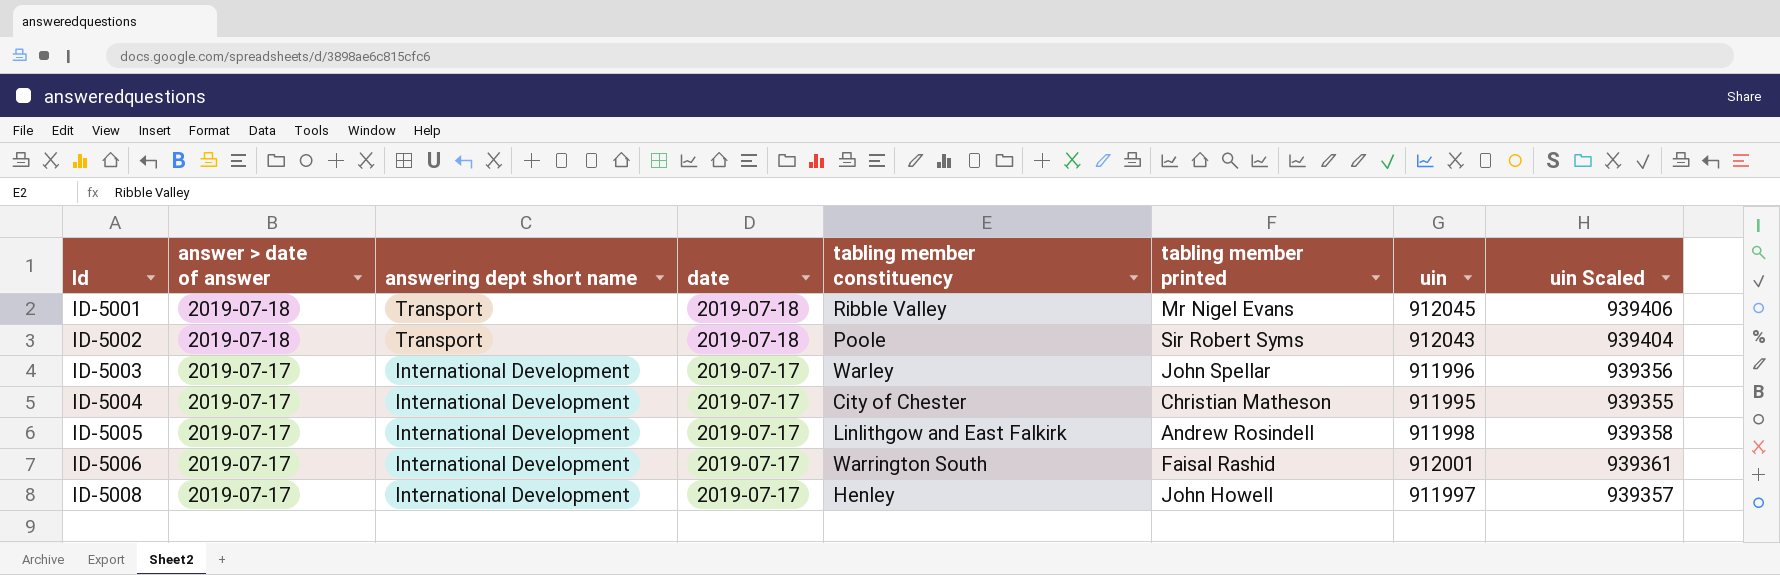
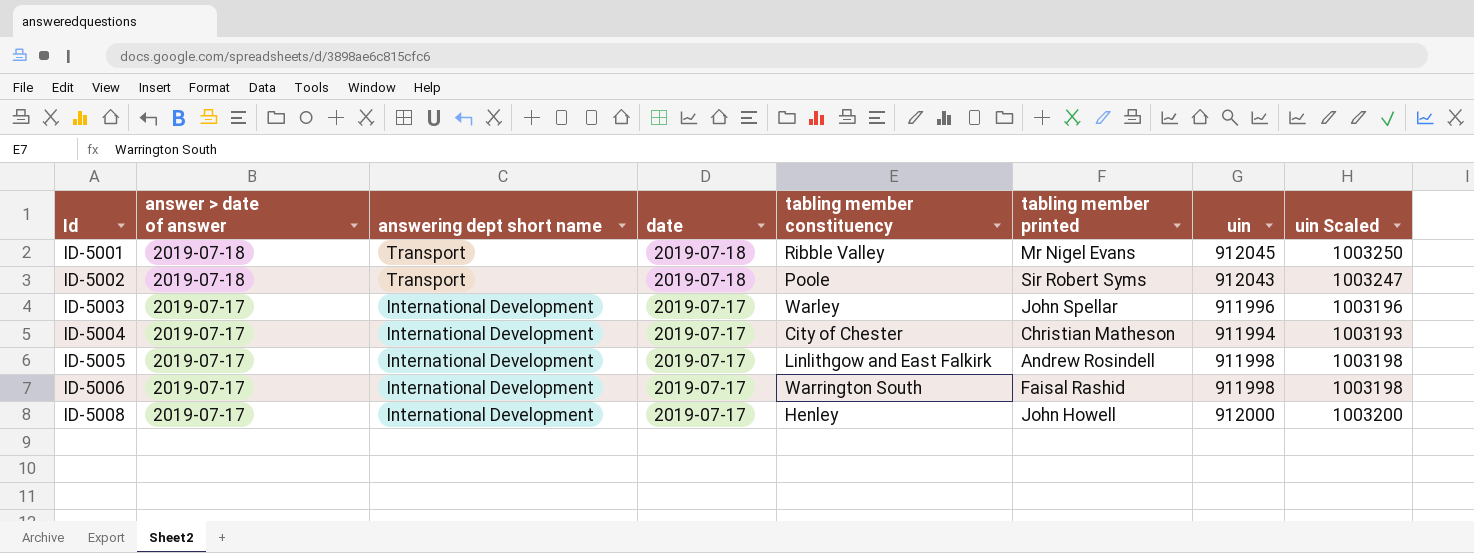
column uin Scaled | formula: [uin] * 1.03 -> [uin] * 1.1
ID-5004 | uin: 911995 -> 911994
ID-5006 | uin: 912001 -> 911998
ID-5008 | uin: 911997 -> 912000

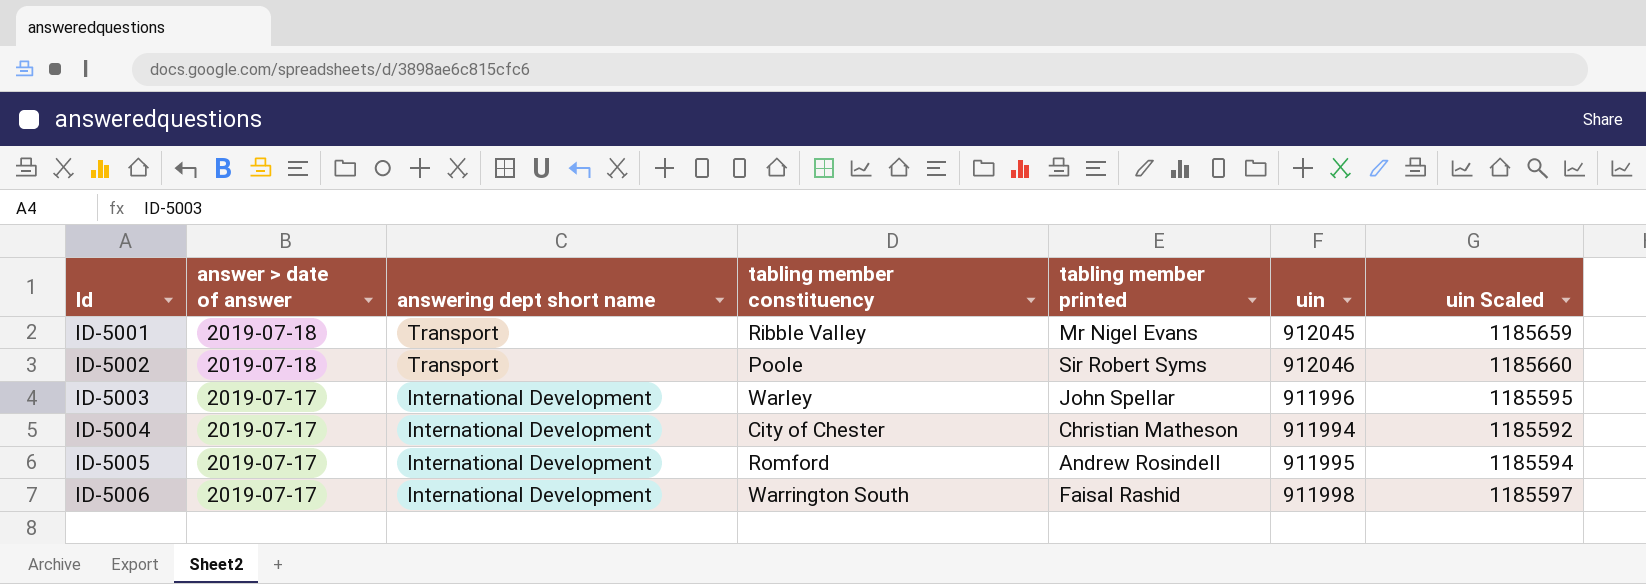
column date | position: 4 -> none
column uin Scaled | formula: [uin] * 1.1 -> [uin] * 1.3
row ID-5008: 2019-07-17 | International Development | 2019-07-17 | Henley | John Howell | 912000 | 1003200 -> none
ID-5002 | uin: 912043 -> 912046
ID-5005 | tabling member constituency: Linlithgow and East Falkirk -> Romford
ID-5005 | uin: 911998 -> 911995

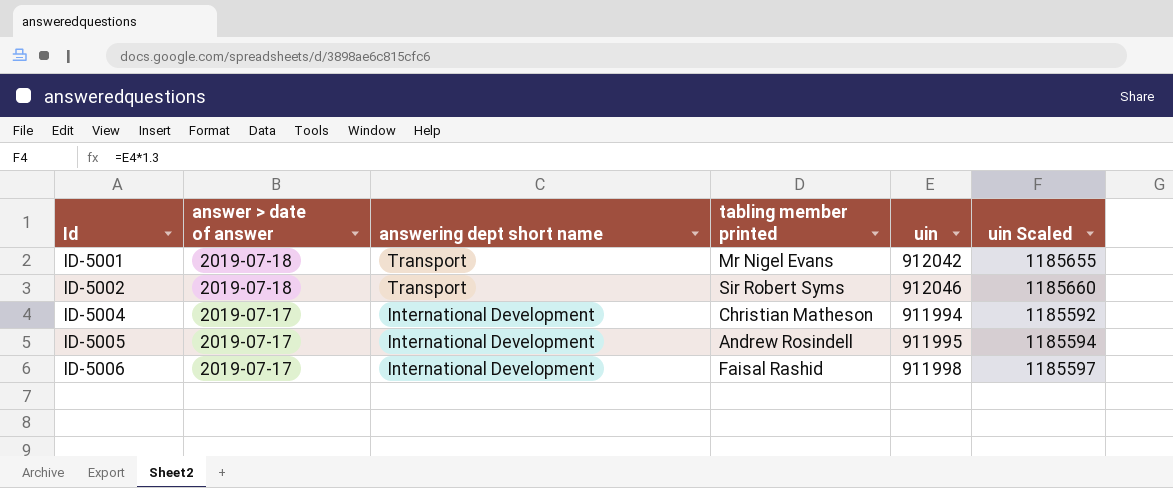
column tabling member constituency | position: 4 -> none
row ID-5003: 2019-07-17 | International Development | Warley | John Spellar | 911996 | 1185595 -> none
ID-5001 | uin: 912045 -> 912042
ID-5001 | uin Scaled: 1185659 -> 1185655

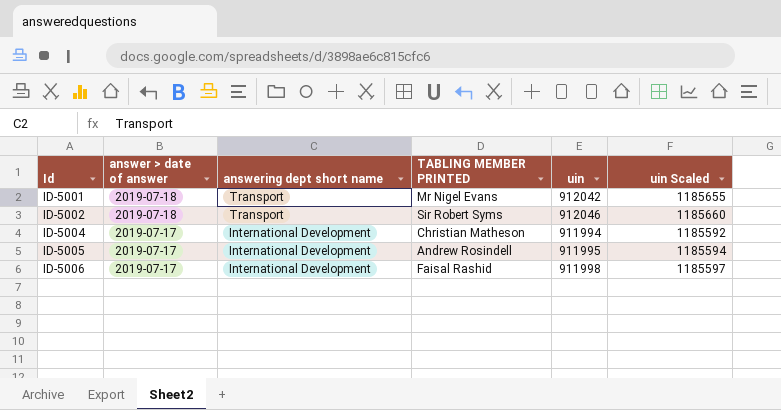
column name: tabling member printed -> TABLING MEMBER PRINTED

